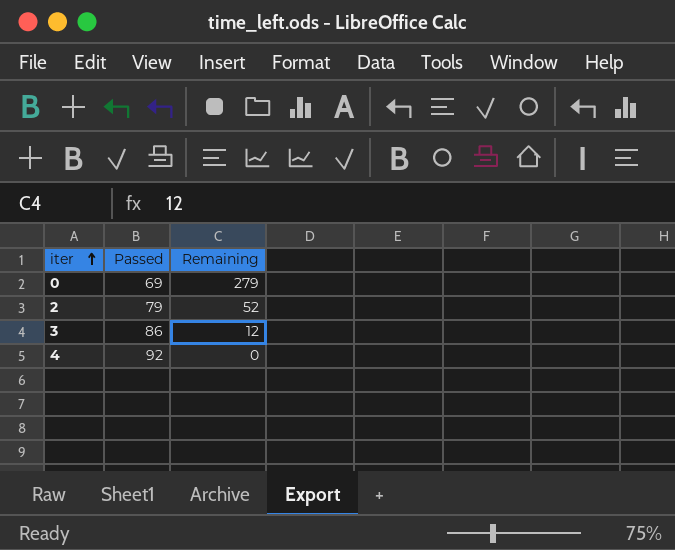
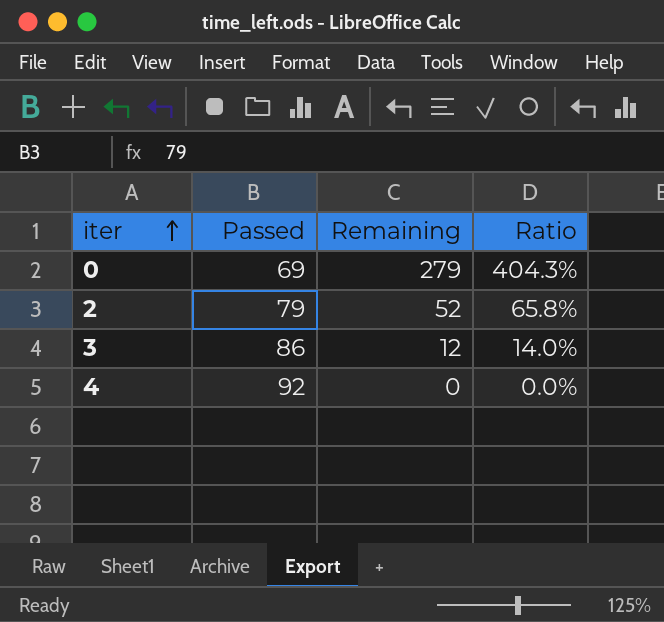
column Ratio | formula: none -> [Remaining] / [Passed]

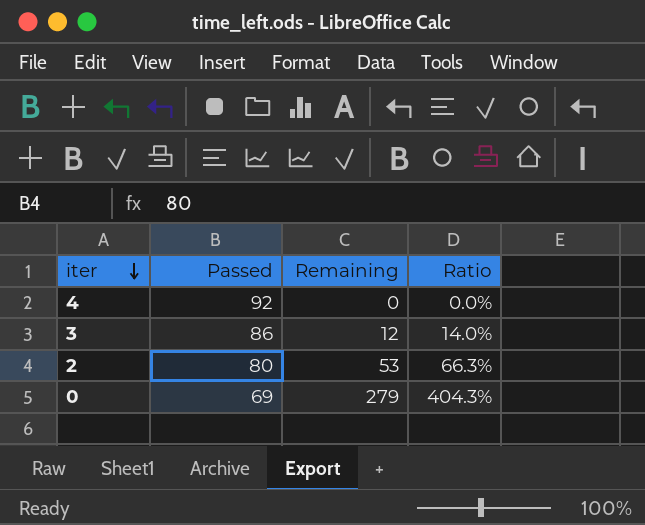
row order: iter ascending -> iter descending
2 | Passed: 79 -> 80
2 | Remaining: 52 -> 53
2 | Ratio: 65.8% -> 66.3%

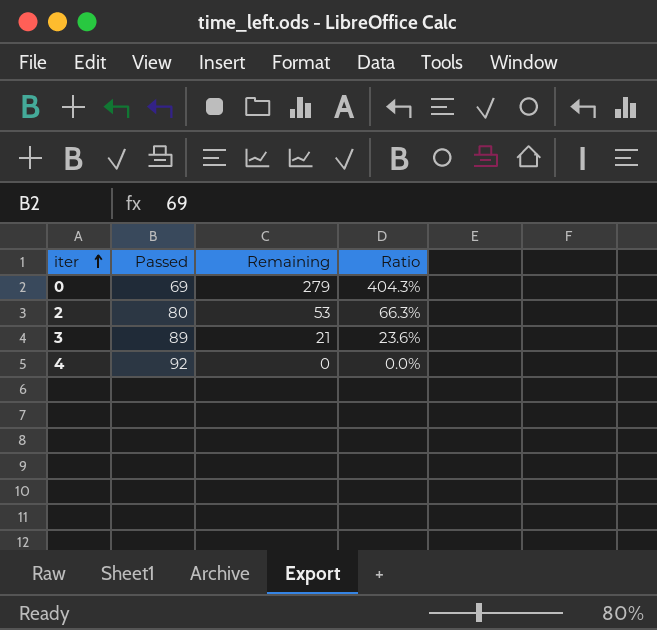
row order: iter descending -> iter ascending
3 | Passed: 86 -> 89
3 | Remaining: 12 -> 21
3 | Ratio: 14.0% -> 23.6%

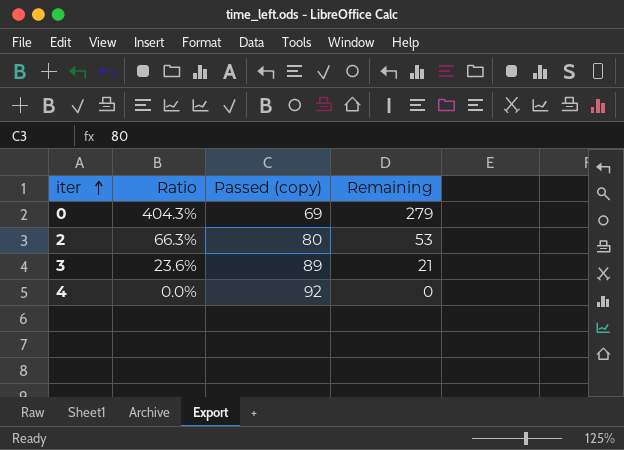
column Ratio | position: 4 -> 2
column name: Passed -> Passed (copy)

